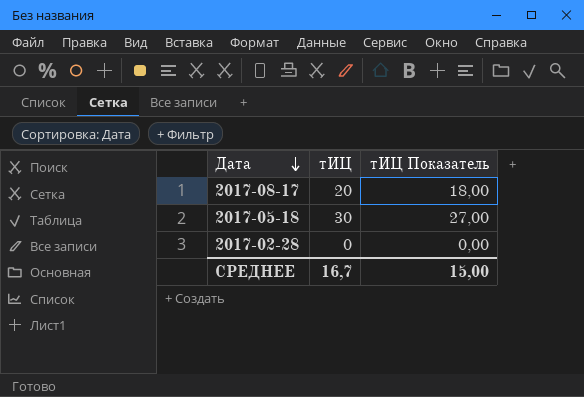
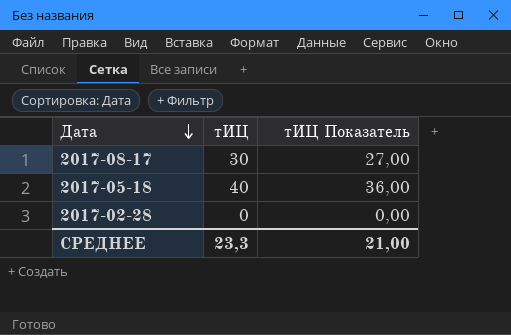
2017-08-17 | тИЦ: 20 -> 30
2017-08-17 | тИЦ Показатель: 18,00 -> 27,00
2017-05-18 | тИЦ: 30 -> 40
2017-05-18 | тИЦ Показатель: 27,00 -> 36,00
СРЕДНЕЕ | тИЦ: 16,7 -> 23,3
СРЕДНЕЕ | тИЦ Показатель: 15,00 -> 21,00

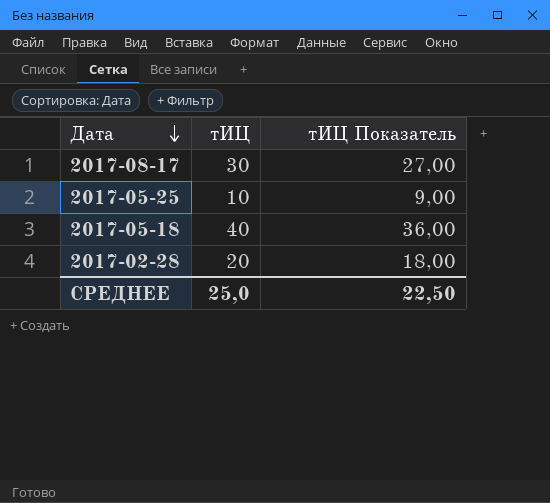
row 2017-05-25: none -> 10 | 9,00
2017-02-28 | тИЦ: 0 -> 20
2017-02-28 | тИЦ Показатель: 0,00 -> 18,00
СРЕДНЕЕ | тИЦ: 23,3 -> 25,0
СРЕДНЕЕ | тИЦ Показатель: 21,00 -> 22,50

